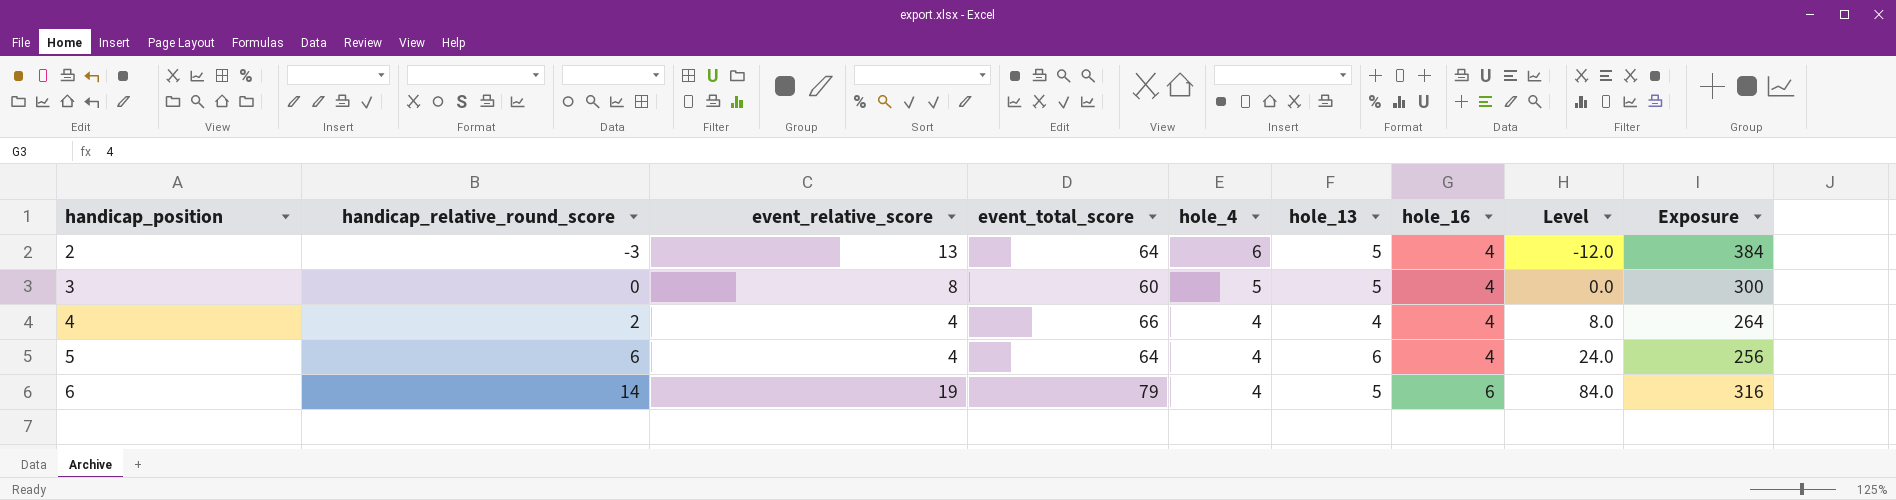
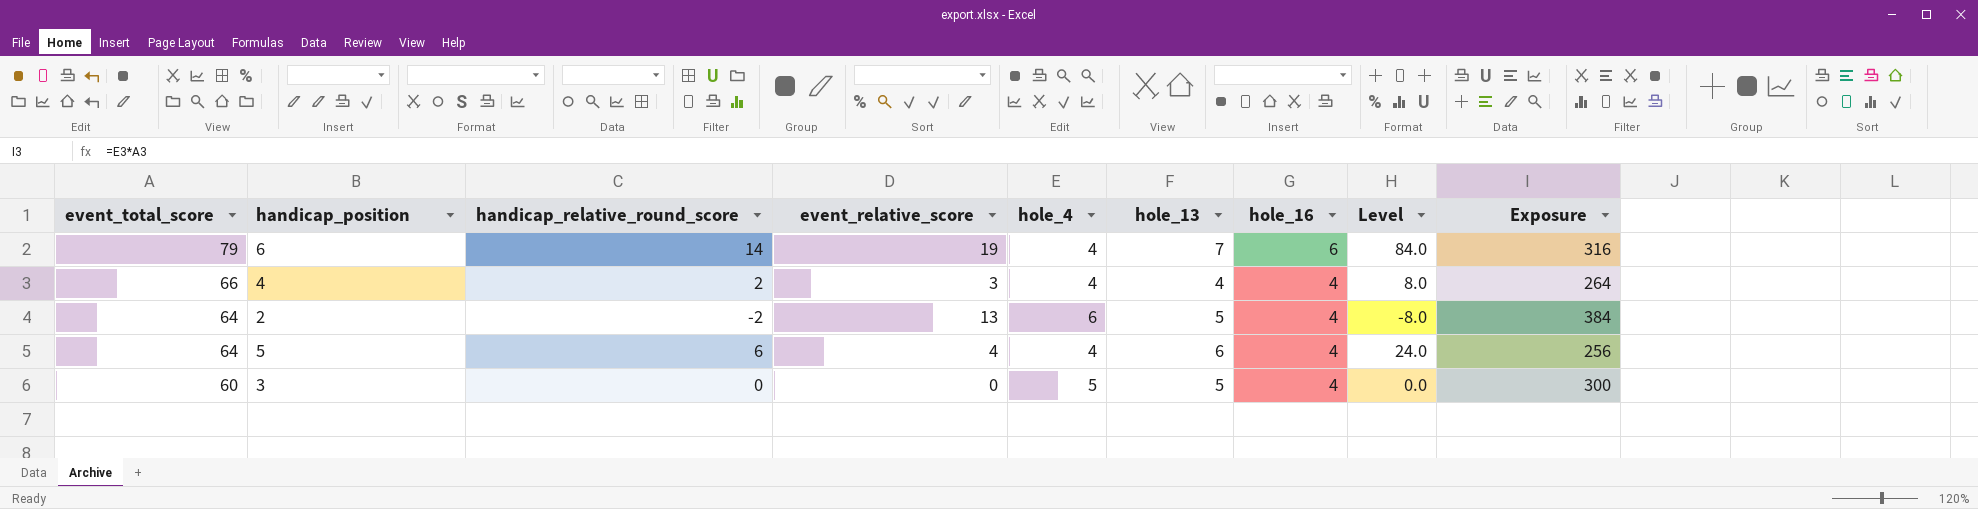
row order: handicap_position ascending -> event_total_score descending
column event_total_score | position: 4 -> 1
6 | hole_13: 5 -> 7
4 | event_relative_score: 4 -> 3
2 | handicap_relative_round_score: -3 -> -2
2 | Level: -12.0 -> -8.0
3 | event_relative_score: 8 -> 0

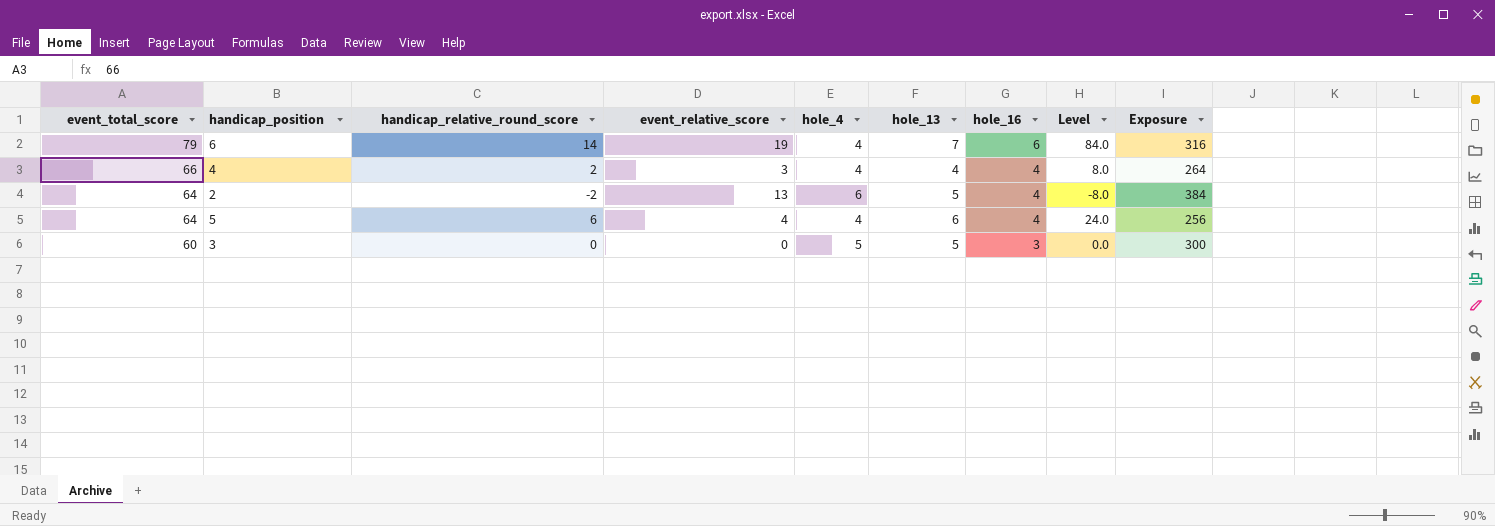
3 | hole_16: 4 -> 3

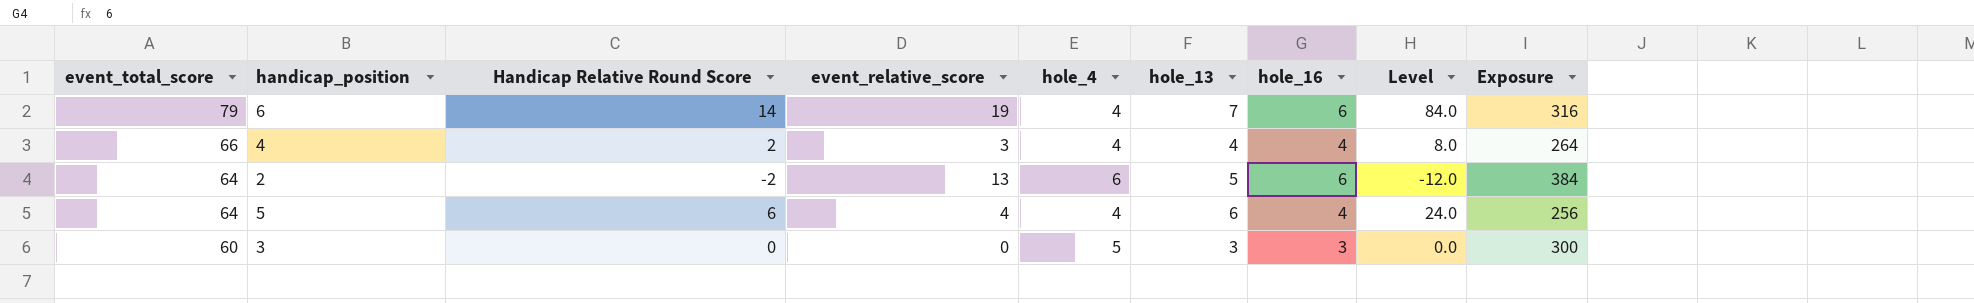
column name: handicap_relative_round_score -> Handicap Relative Round Score
2 | hole_16: 4 -> 6
2 | Level: -8.0 -> -12.0
3 | hole_13: 5 -> 3

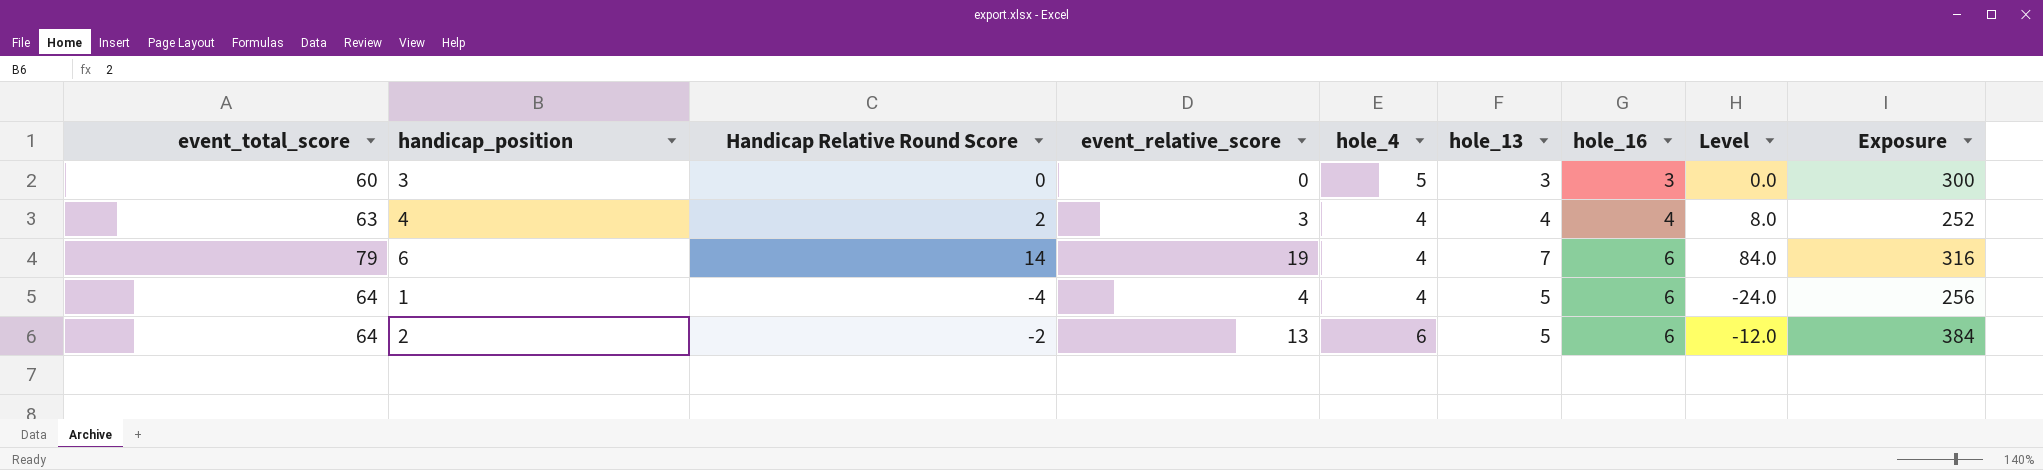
row order: event_total_score descending -> hole_16 ascending
row 5: 64 | 6 | 4 | 4 | 6 | 4 | 24.0 | 256 -> none
4 | event_total_score: 66 -> 63
4 | Exposure: 264 -> 252
row 1: none -> 64 | -4 | 4 | 4 | 5 | 6 | -24.0 | 256

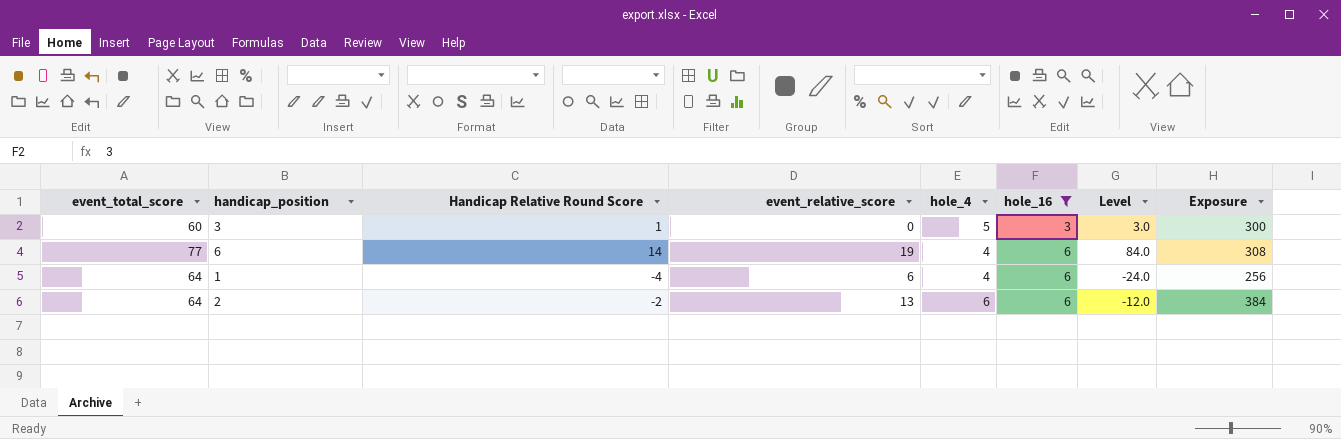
filter: none -> hole_16 != 4
column hole_13 | position: 6 -> none
3 | Handicap Relative Round Score: 0 -> 1
3 | Level: 0.0 -> 3.0
6 | event_total_score: 79 -> 77
6 | Exposure: 316 -> 308
1 | event_relative_score: 4 -> 6

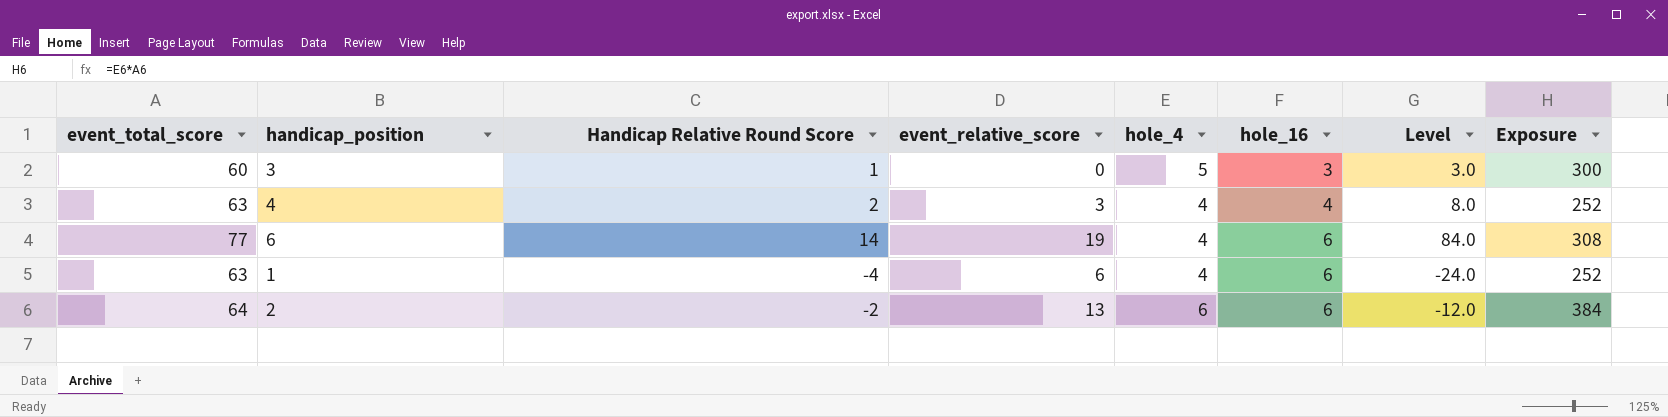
filter: hole_16 != 4 -> none
1 | event_total_score: 64 -> 63
1 | Exposure: 256 -> 252

